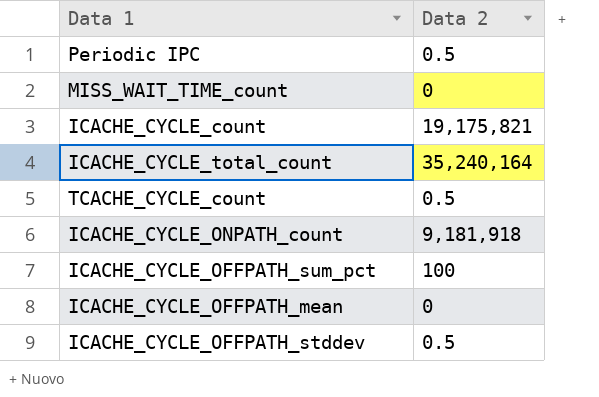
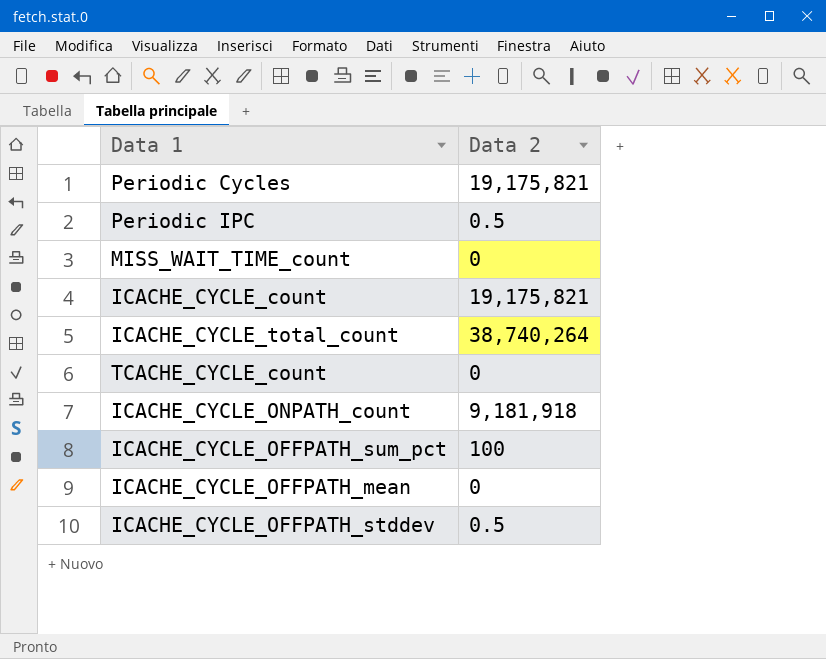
row Periodic Cycles: none -> 19,175,821
ICACHE_CYCLE_total_count | Data 2: 35,240,164 -> 38,740,264
TCACHE_CYCLE_count | Data 2: 0.5 -> 0

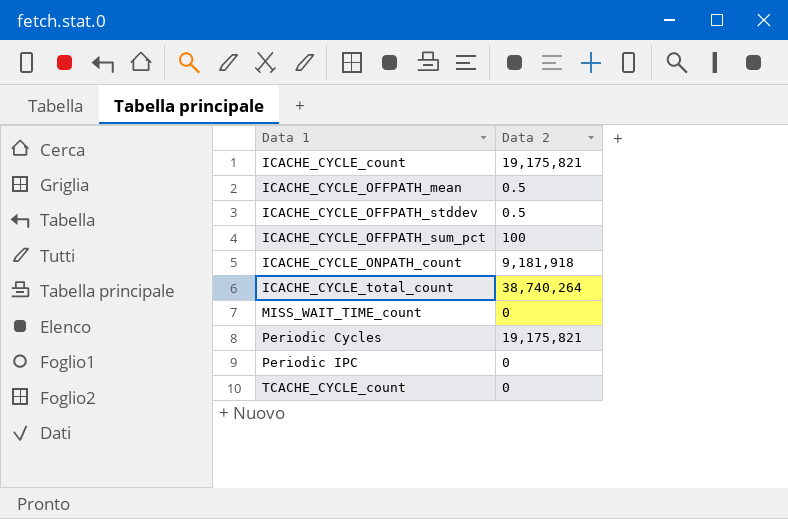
row order: none -> Data 1 ascending
ICACHE_CYCLE_OFFPATH_mean | Data 2: 0 -> 0.5
Periodic IPC | Data 2: 0.5 -> 0

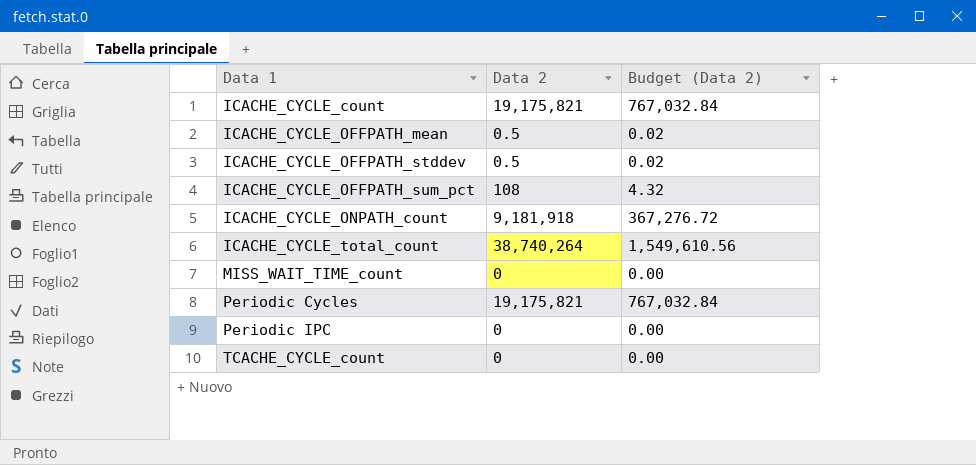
column Budget (Data 2) | formula: none -> [Data 2] * 0.04
ICACHE_CYCLE_OFFPATH_sum_pct | Data 2: 100 -> 108

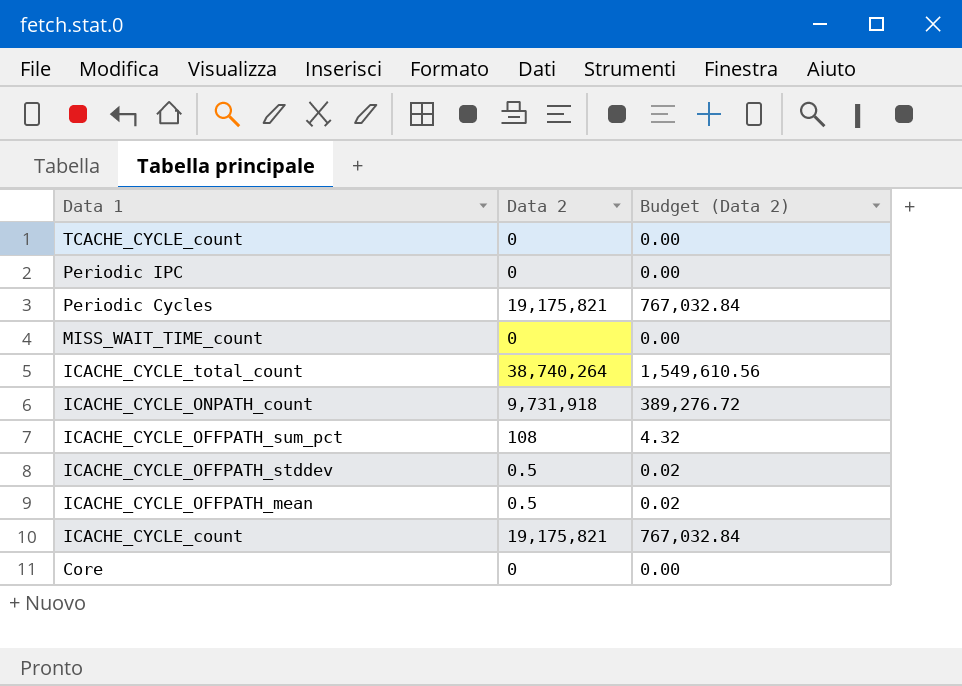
row order: Data 1 ascending -> Data 1 descending
ICACHE_CYCLE_ONPATH_count | Data 2: 9,181,918 -> 9,731,918
ICACHE_CYCLE_ONPATH_count | Budget (Data 2): 367,276.72 -> 389,276.72
row Core: none -> 0 | 0.00

